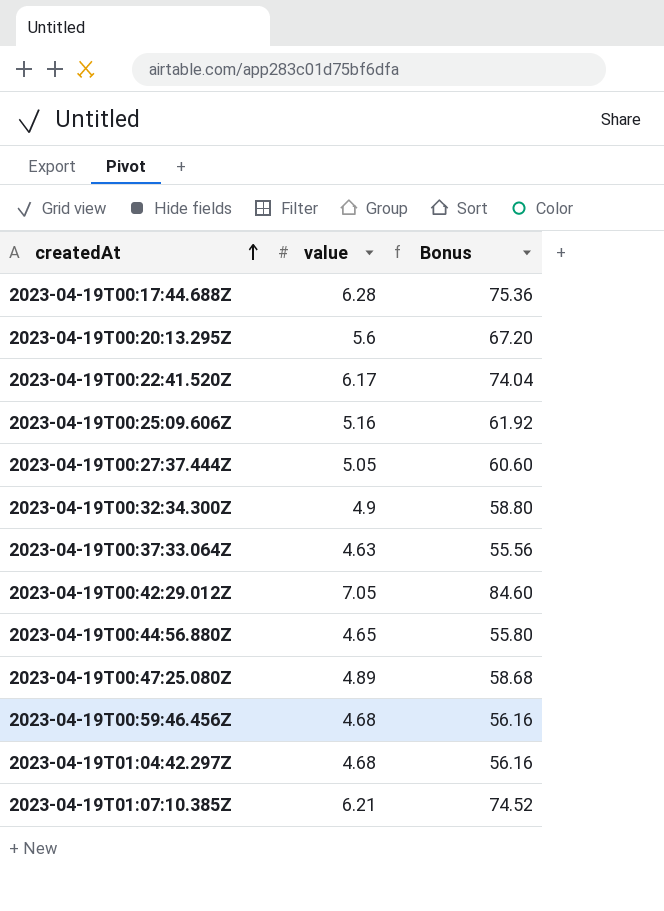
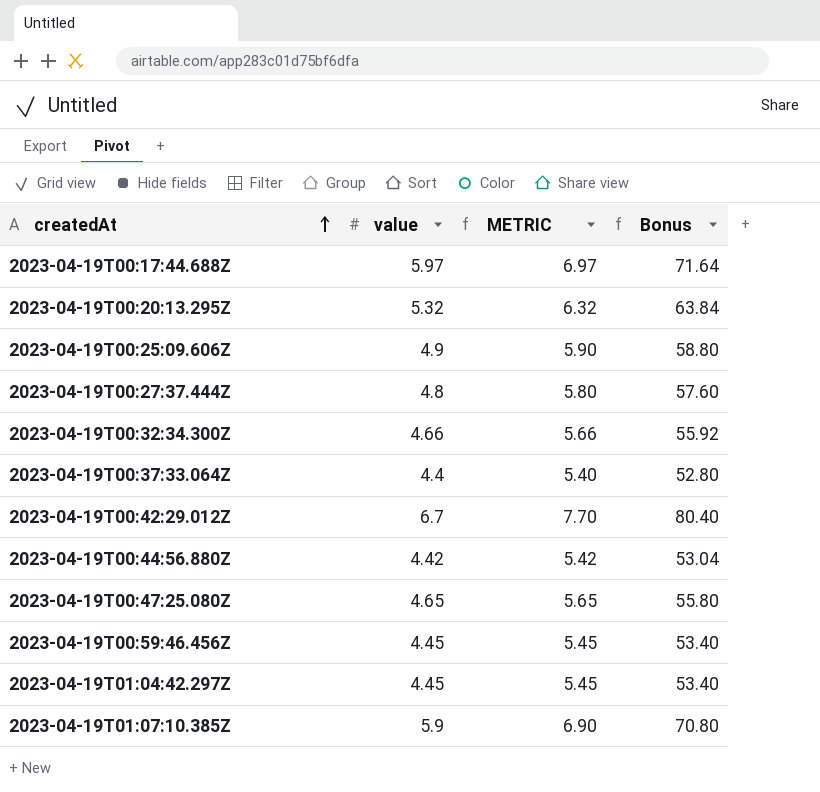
column METRIC | formula: none -> [value] + 1
row 2023-04-19T00:22:41.520Z: 6.17 | 74.04 -> none
2023-04-19T00:17:44.688Z | value: 6.28 -> 5.97
2023-04-19T00:17:44.688Z | Bonus: 75.36 -> 71.64
2023-04-19T00:20:13.295Z | value: 5.6 -> 5.32
2023-04-19T00:20:13.295Z | Bonus: 67.20 -> 63.84
2023-04-19T00:25:09.606Z | value: 5.16 -> 4.9
2023-04-19T00:25:09.606Z | Bonus: 61.92 -> 58.80
2023-04-19T00:27:37.444Z | value: 5.05 -> 4.8
2023-04-19T00:27:37.444Z | Bonus: 60.60 -> 57.60
2023-04-19T00:32:34.300Z | value: 4.9 -> 4.66
2023-04-19T00:32:34.300Z | Bonus: 58.80 -> 55.92
2023-04-19T00:37:33.064Z | value: 4.63 -> 4.4
2023-04-19T00:37:33.064Z | Bonus: 55.56 -> 52.80
2023-04-19T00:42:29.012Z | value: 7.05 -> 6.7
2023-04-19T00:42:29.012Z | Bonus: 84.60 -> 80.40
2023-04-19T00:44:56.880Z | value: 4.65 -> 4.42
2023-04-19T00:44:56.880Z | Bonus: 55.80 -> 53.04
2023-04-19T00:47:25.080Z | value: 4.89 -> 4.65
2023-04-19T00:47:25.080Z | Bonus: 58.68 -> 55.80
2023-04-19T00:59:46.456Z | value: 4.68 -> 4.45
2023-04-19T00:59:46.456Z | Bonus: 56.16 -> 53.40
2023-04-19T01:04:42.297Z | value: 4.68 -> 4.45
2023-04-19T01:04:42.297Z | Bonus: 56.16 -> 53.40
2023-04-19T01:07:10.385Z | value: 6.21 -> 5.9
2023-04-19T01:07:10.385Z | Bonus: 74.52 -> 70.80

